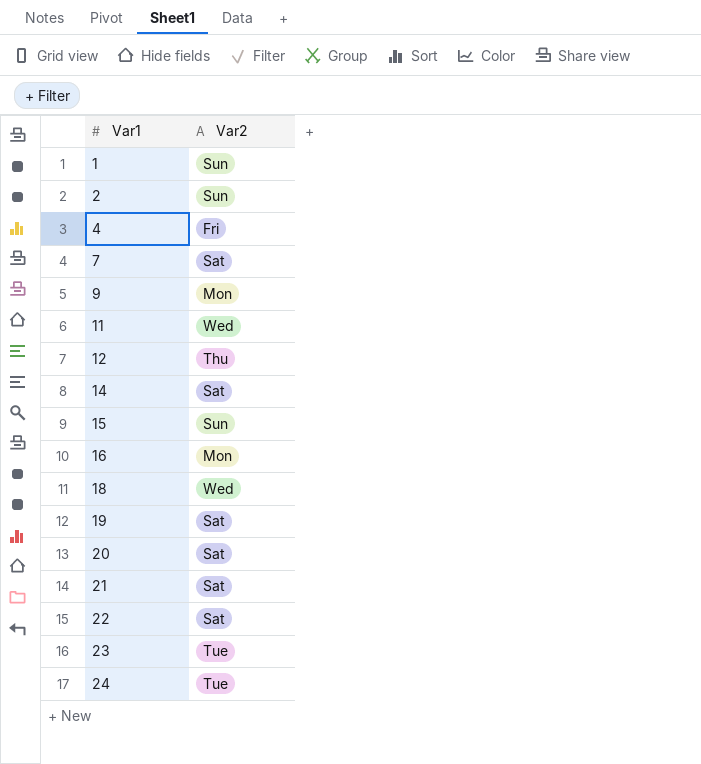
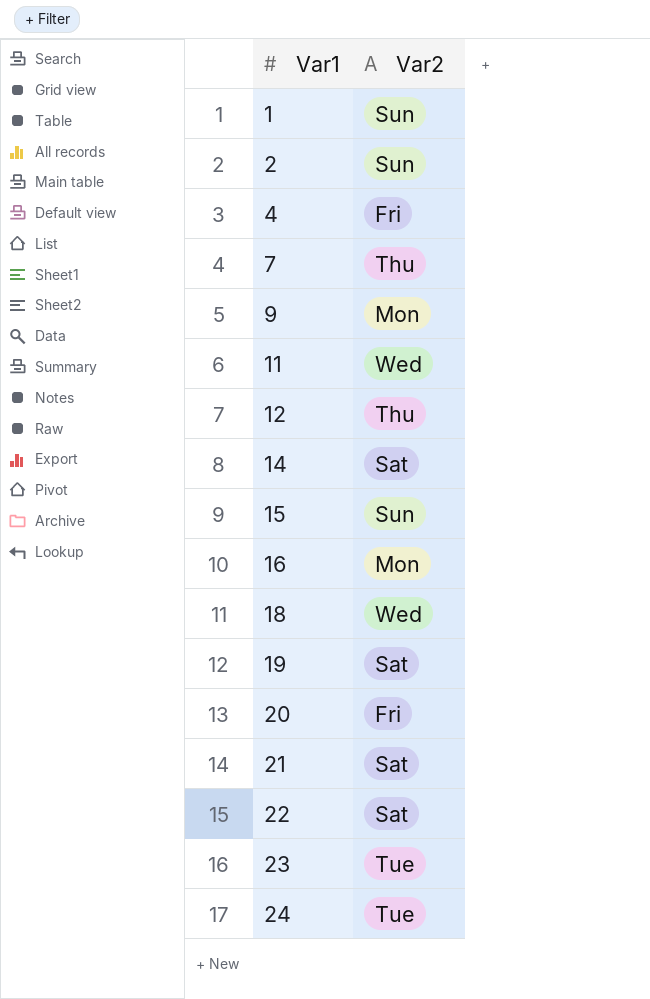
7 | Var2: Sat -> Thu
20 | Var2: Sat -> Fri

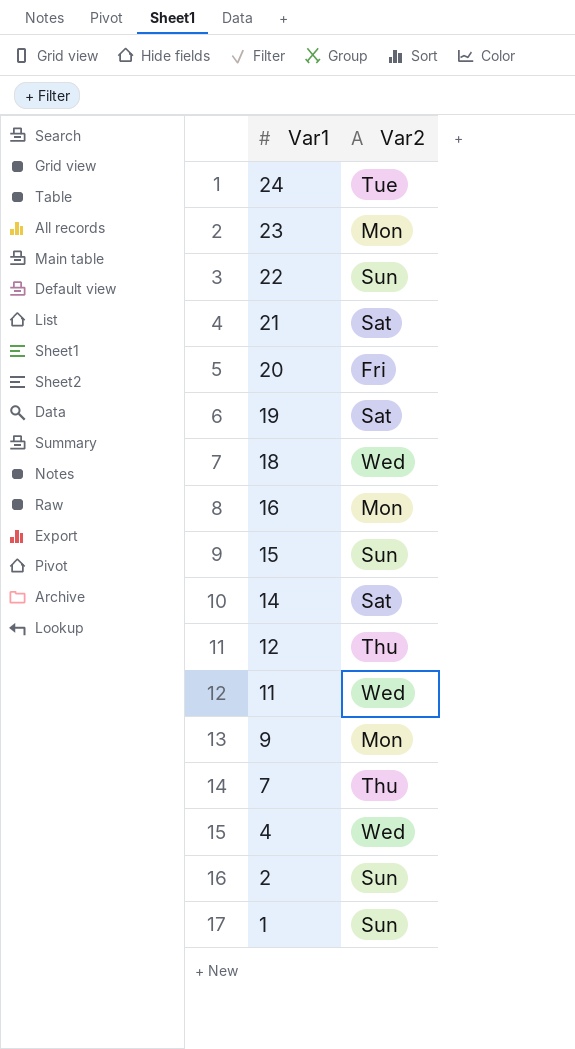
row order: Var1 ascending -> Var1 descending
23 | Var2: Tue -> Mon
22 | Var2: Sat -> Sun
4 | Var2: Fri -> Wed

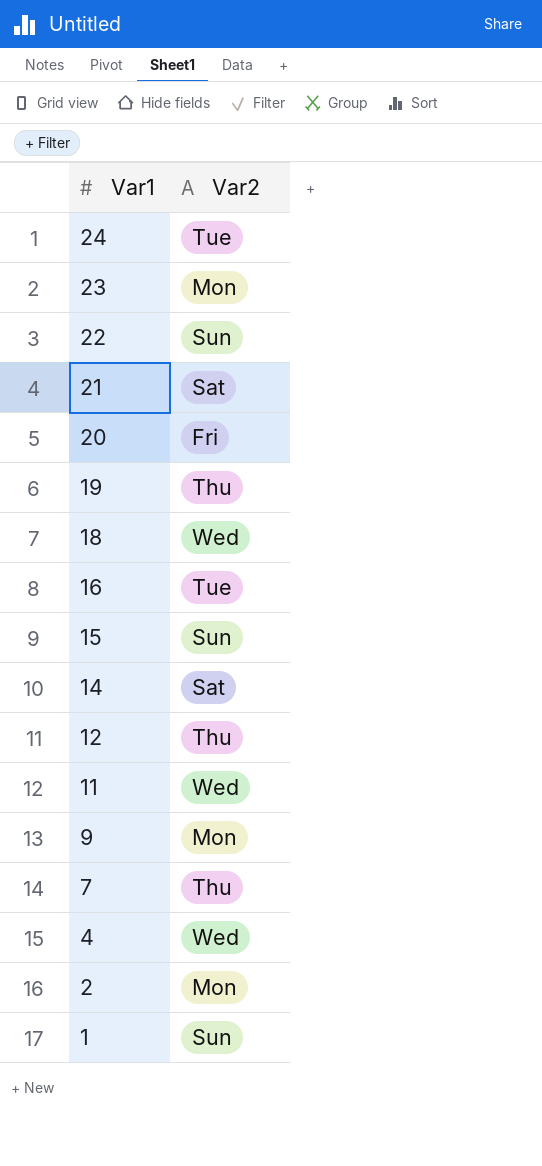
19 | Var2: Sat -> Thu
16 | Var2: Mon -> Tue
2 | Var2: Sun -> Mon

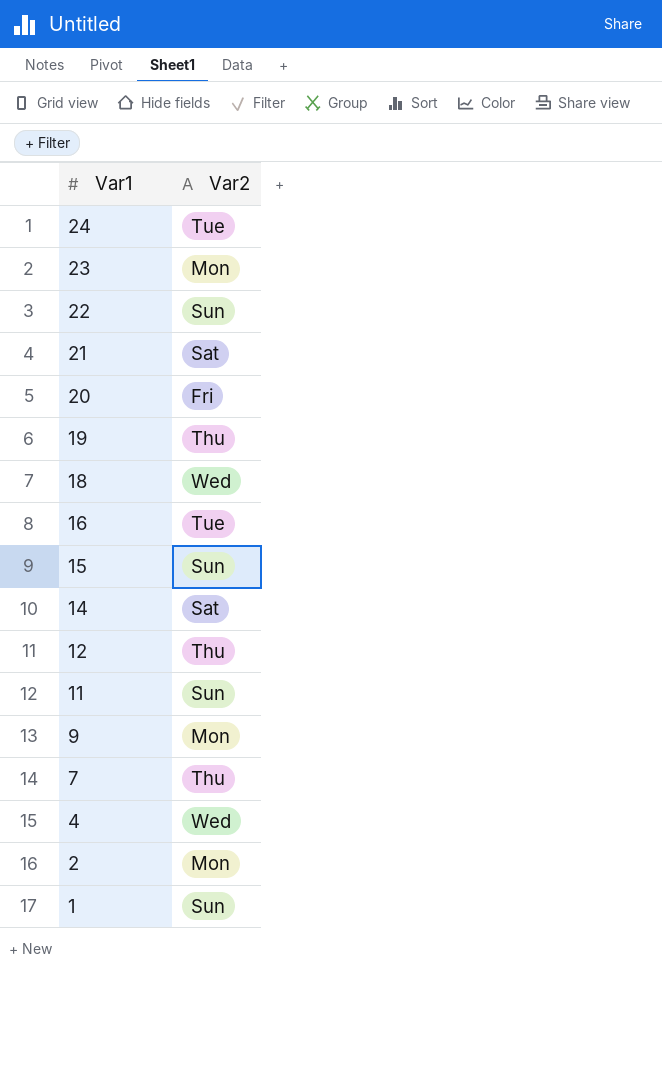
11 | Var2: Wed -> Sun

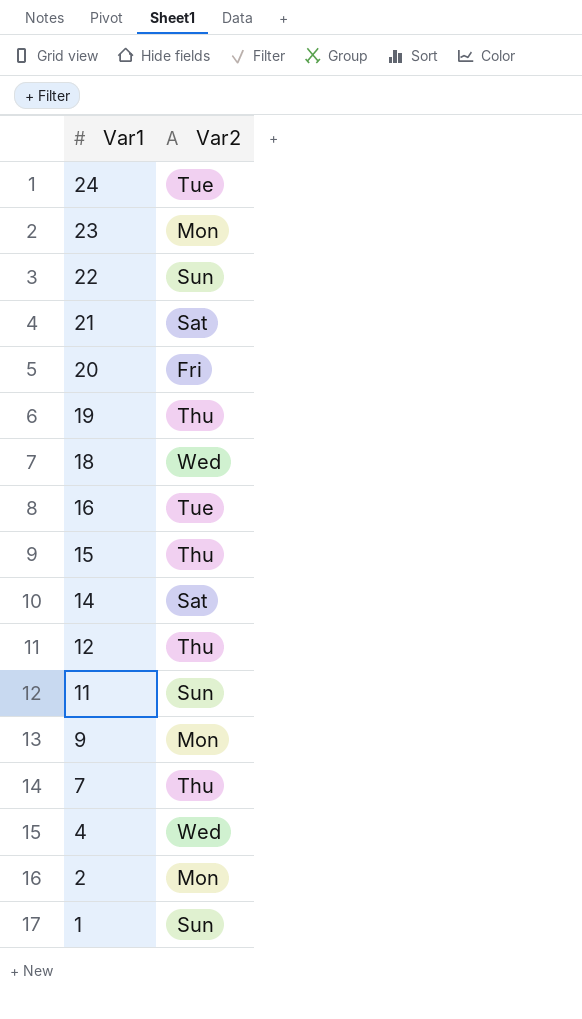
15 | Var2: Sun -> Thu

